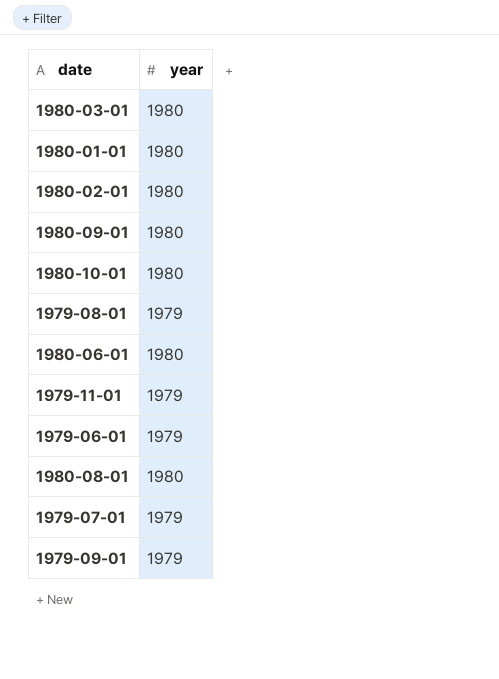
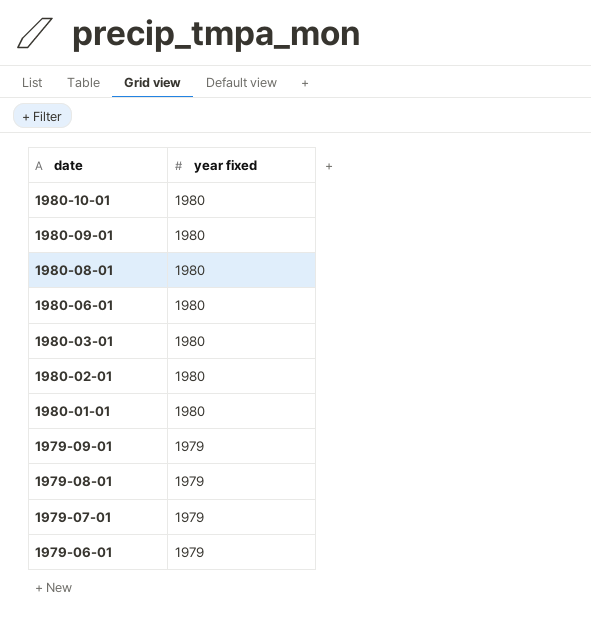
row order: none -> date descending
column name: year -> year fixed
row 1979-11-01: 1979 -> none

